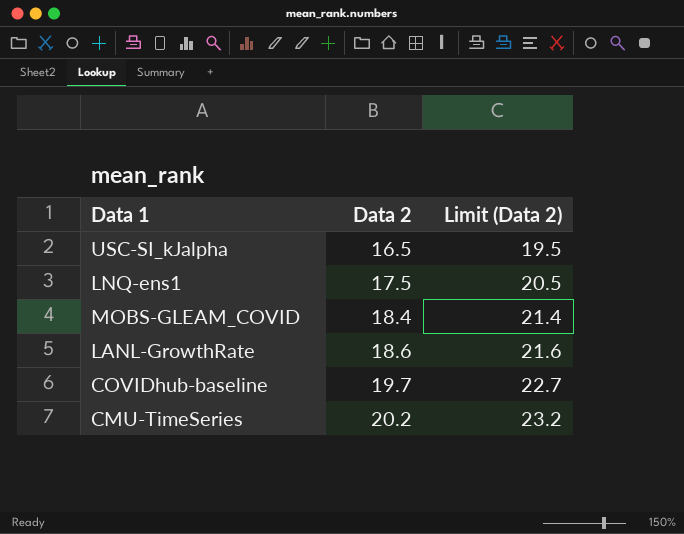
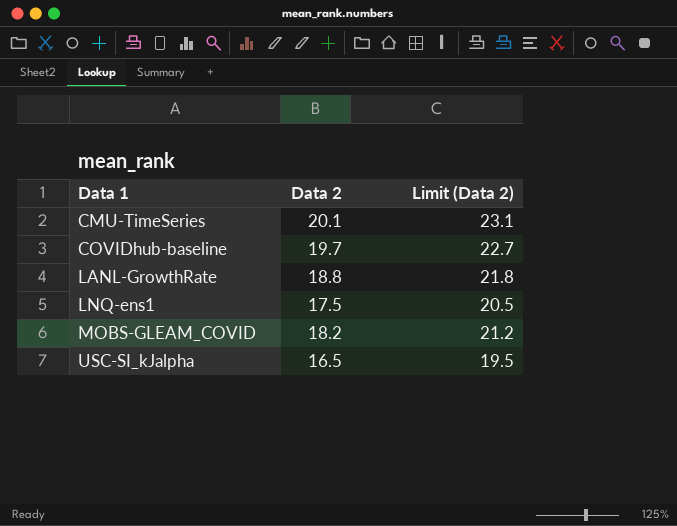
row order: Data 2 ascending -> Data 1 ascending
CMU-TimeSeries | Data 2: 20.2 -> 20.1
CMU-TimeSeries | Limit (Data 2): 23.2 -> 23.1
LANL-GrowthRate | Data 2: 18.6 -> 18.8
LANL-GrowthRate | Limit (Data 2): 21.6 -> 21.8
MOBS-GLEAM_COVID | Data 2: 18.4 -> 18.2
MOBS-GLEAM_COVID | Limit (Data 2): 21.4 -> 21.2

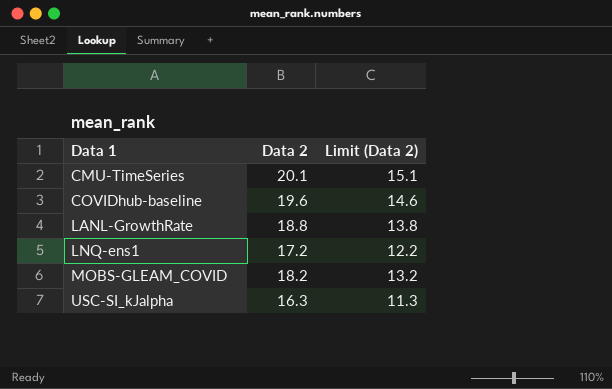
column Limit (Data 2) | formula: [Data 2] + 3 -> [Data 2] - 5
COVIDhub-baseline | Data 2: 19.7 -> 19.6
LNQ-ens1 | Data 2: 17.5 -> 17.2
USC-SI_kJalpha | Data 2: 16.5 -> 16.3

